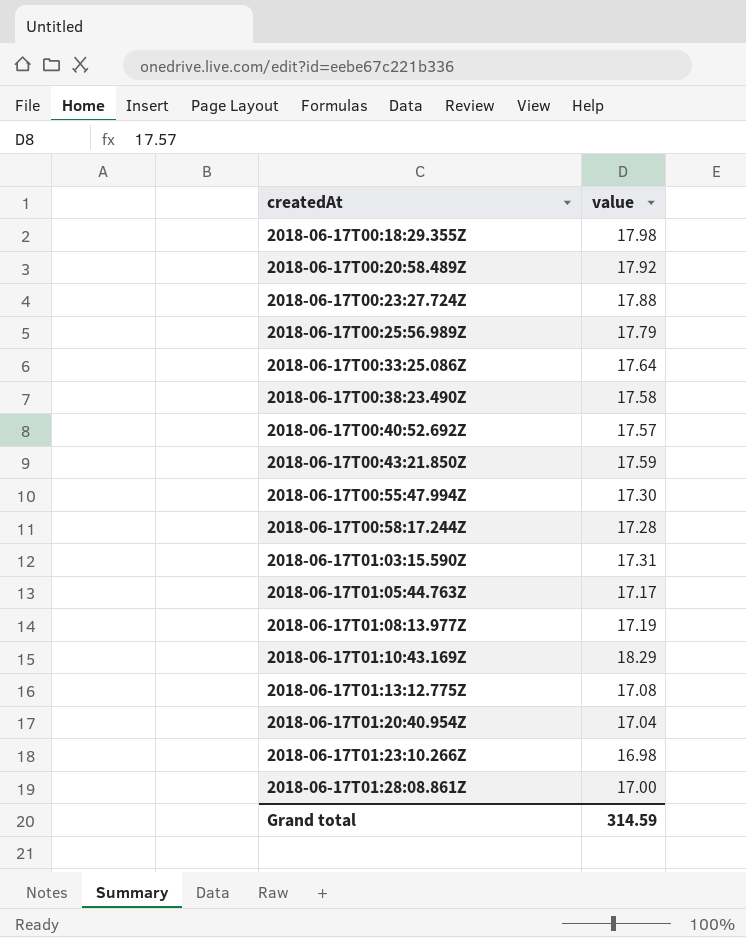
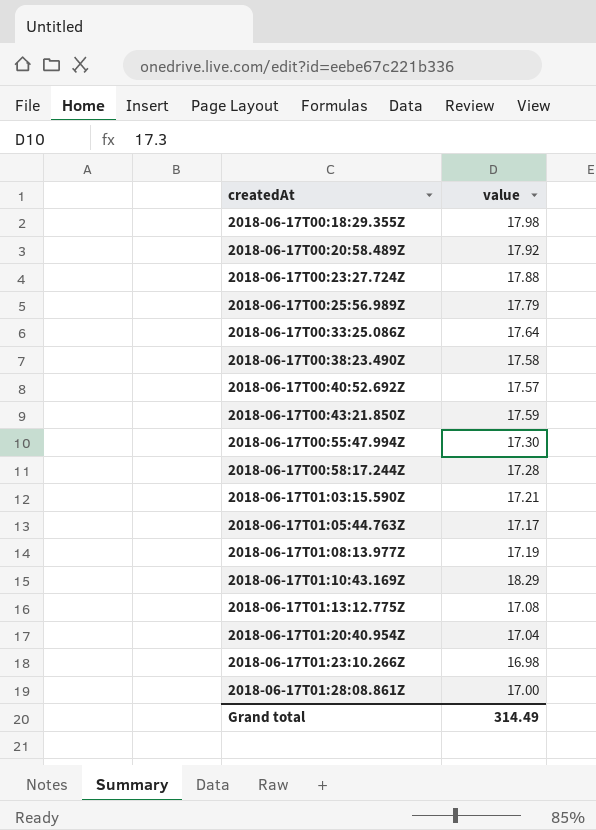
2018-06-17T01:03:15.590Z | value: 17.31 -> 17.21
Grand total | value: 314.59 -> 314.49

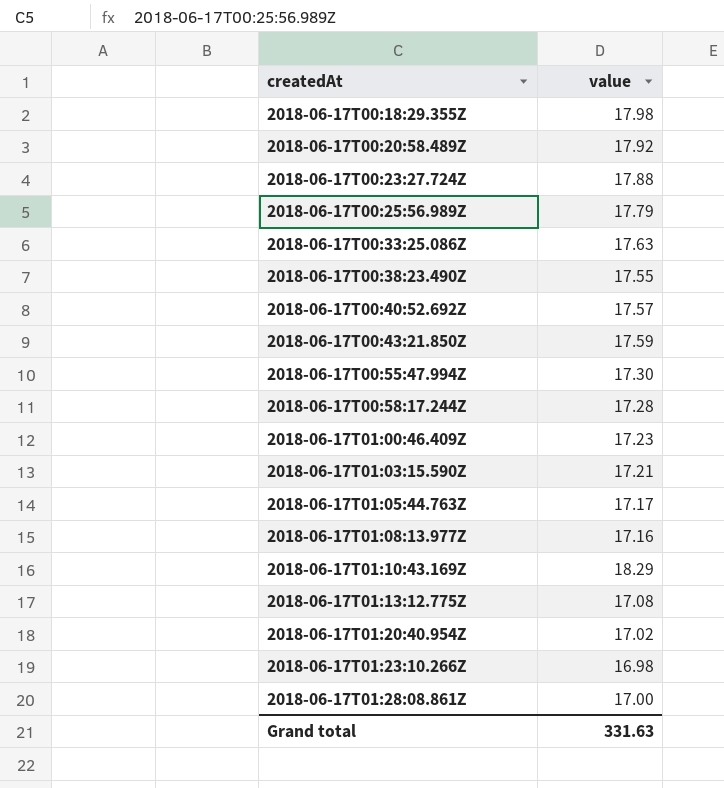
2018-06-17T00:33:25.086Z | value: 17.64 -> 17.63
2018-06-17T00:38:23.490Z | value: 17.58 -> 17.55
row 2018-06-17T01:00:46.409Z: none -> 17.23
2018-06-17T01:08:13.977Z | value: 17.19 -> 17.16
2018-06-17T01:20:40.954Z | value: 17.04 -> 17.02
Grand total | value: 314.49 -> 331.63

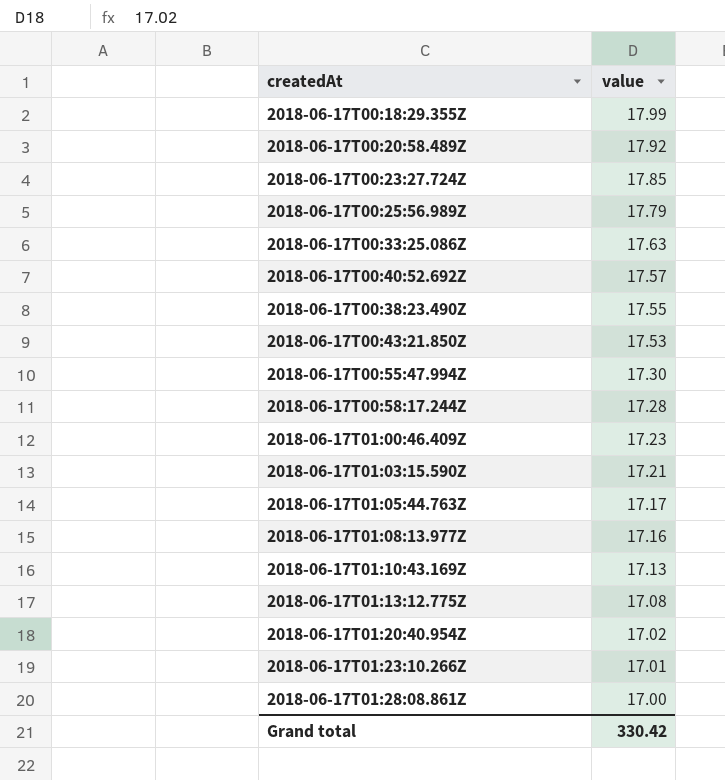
row order: createdAt ascending -> value descending
2018-06-17T00:18:29.355Z | value: 17.98 -> 17.99
2018-06-17T00:23:27.724Z | value: 17.88 -> 17.85
2018-06-17T00:43:21.850Z | value: 17.59 -> 17.53
2018-06-17T01:10:43.169Z | value: 18.29 -> 17.13
2018-06-17T01:23:10.266Z | value: 16.98 -> 17.01
Grand total | value: 331.63 -> 330.42

